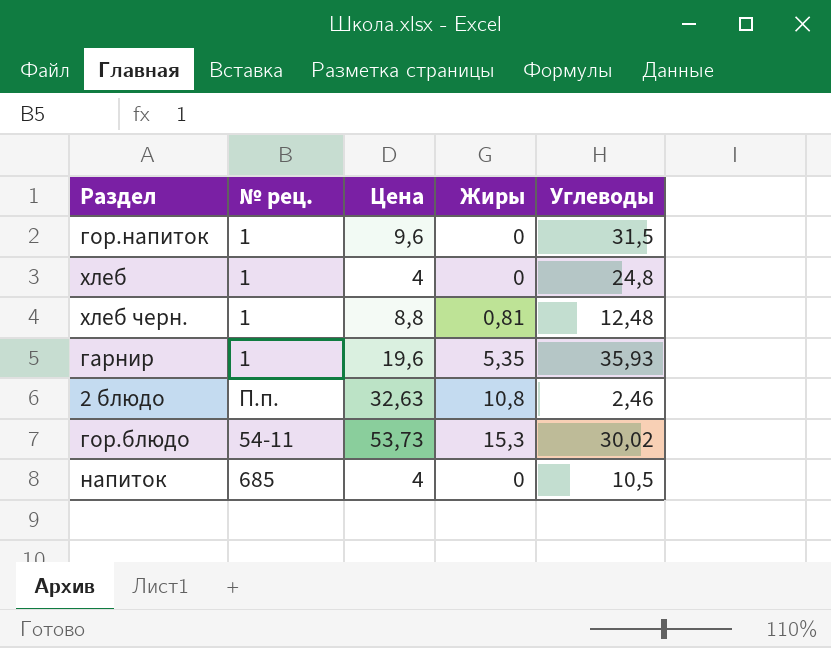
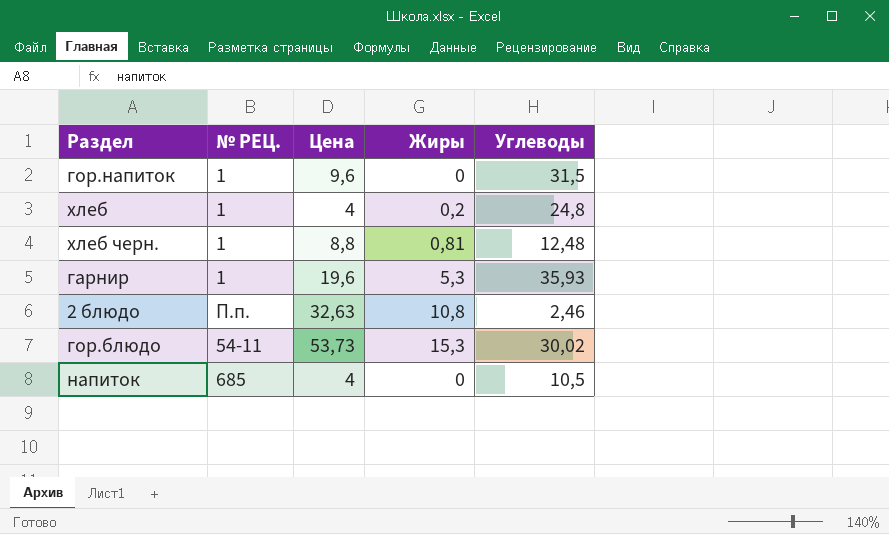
column name: № рец. -> № РЕЦ.
хлеб | Жиры: 0 -> 0,2
гарнир | Жиры: 5,35 -> 5,3

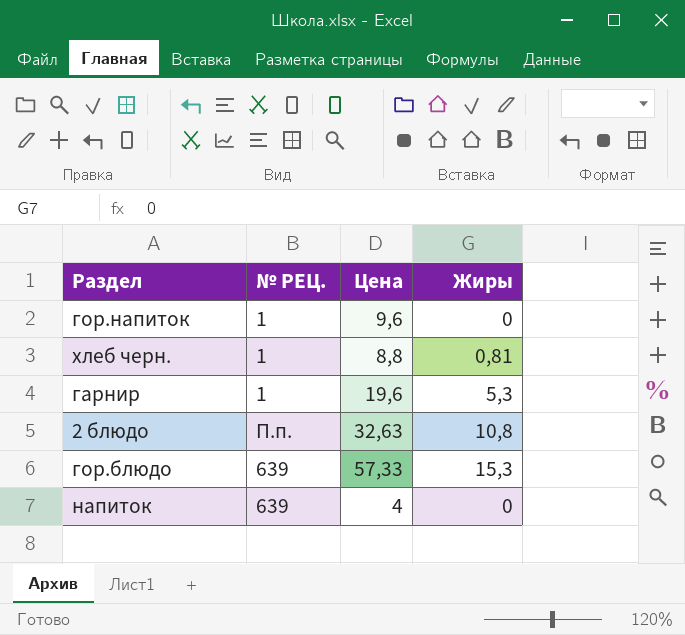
column Углеводы | position: 5 -> none
row хлеб: 1 | 4 | 0,2 | 24,8 -> none
гор.блюдо | № РЕЦ.: 54-11 -> 639
гор.блюдо | Цена: 53,73 -> 57,33
напиток | № РЕЦ.: 685 -> 639

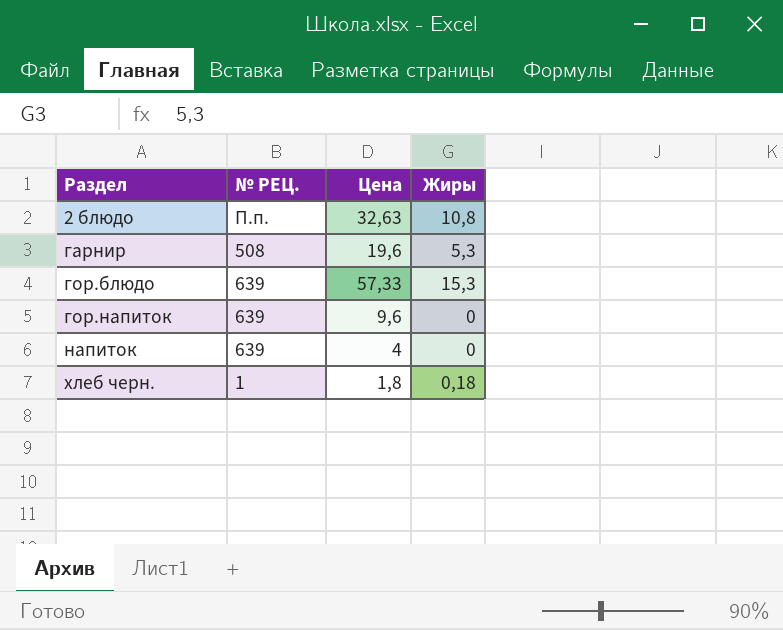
row order: none -> Раздел ascending
гарнир | № РЕЦ.: 1 -> 508
гор.напиток | № РЕЦ.: 1 -> 639
хлеб черн. | Цена: 8,8 -> 1,8
хлеб черн. | Жиры: 0,81 -> 0,18

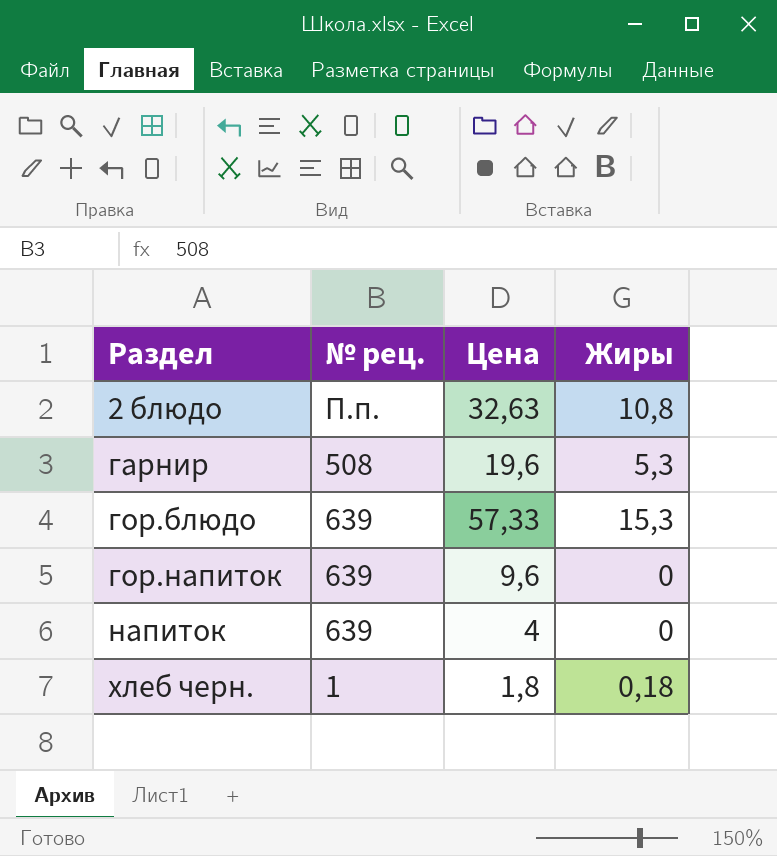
column name: № РЕЦ. -> № рец.

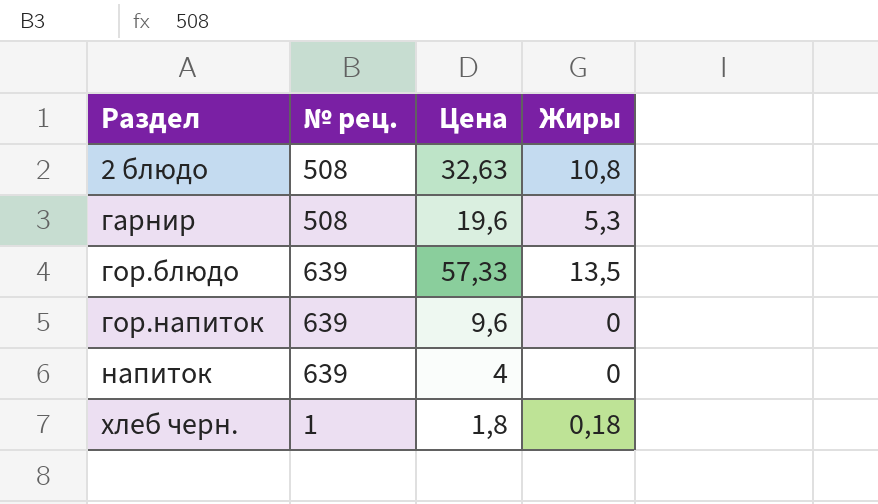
2 блюдо | № рец.: П.п. -> 508
гор.блюдо | Жиры: 15,3 -> 13,5

